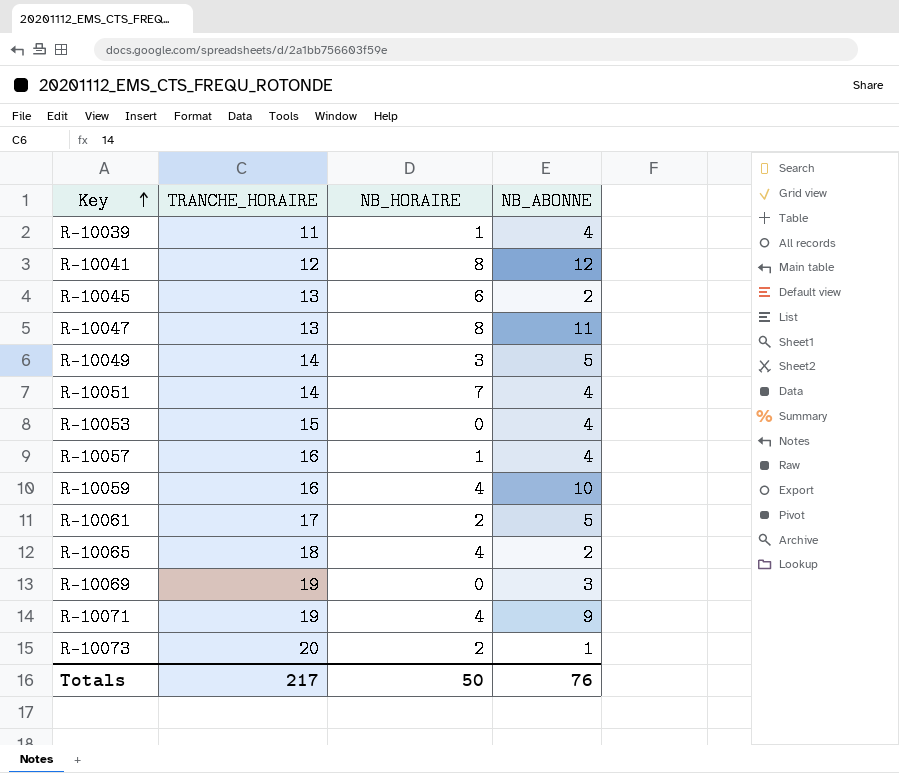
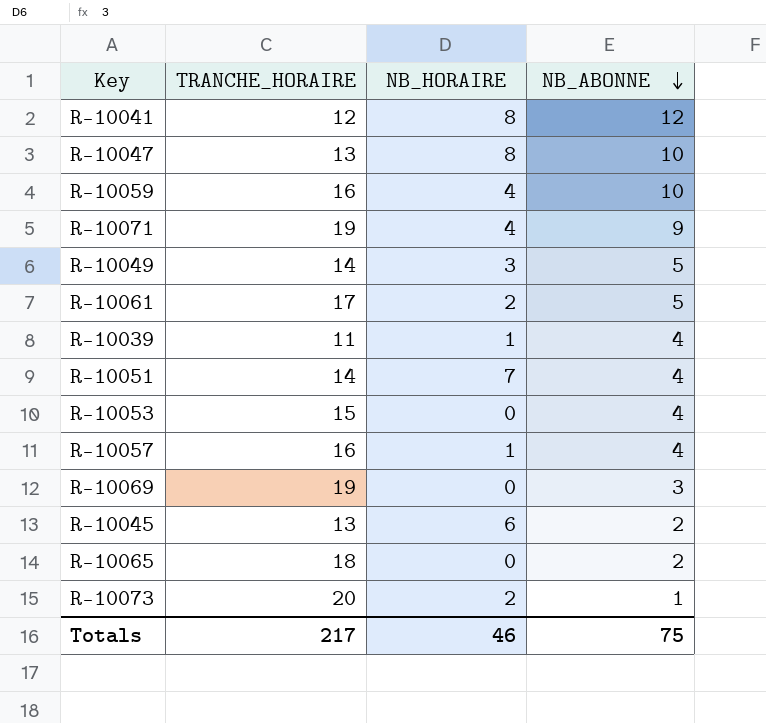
row order: Key ascending -> NB_ABONNE descending
R-10047 | NB_ABONNE: 11 -> 10
R-10065 | NB_HORAIRE: 4 -> 0
Totals | NB_HORAIRE: 50 -> 46
Totals | NB_ABONNE: 76 -> 75

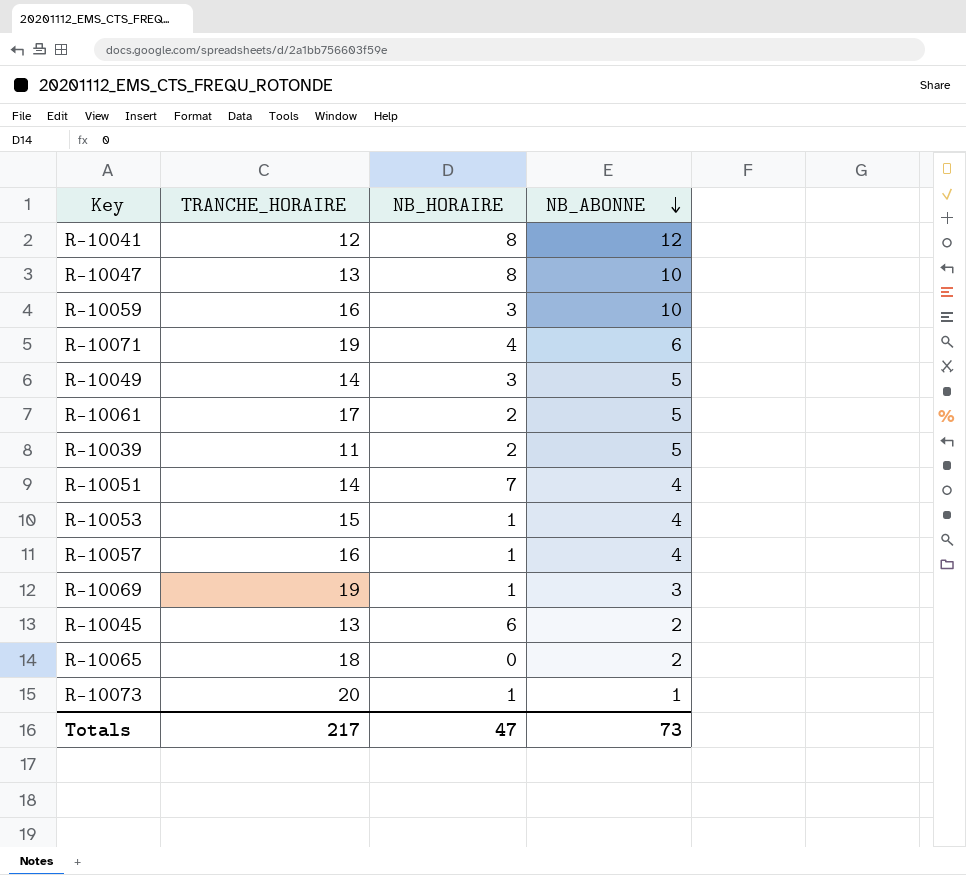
R-10059 | NB_HORAIRE: 4 -> 3
R-10071 | NB_ABONNE: 9 -> 6
R-10039 | NB_HORAIRE: 1 -> 2
R-10039 | NB_ABONNE: 4 -> 5
R-10053 | NB_HORAIRE: 0 -> 1
R-10069 | NB_HORAIRE: 0 -> 1
R-10073 | NB_HORAIRE: 2 -> 1
Totals | NB_HORAIRE: 46 -> 47
Totals | NB_ABONNE: 75 -> 73

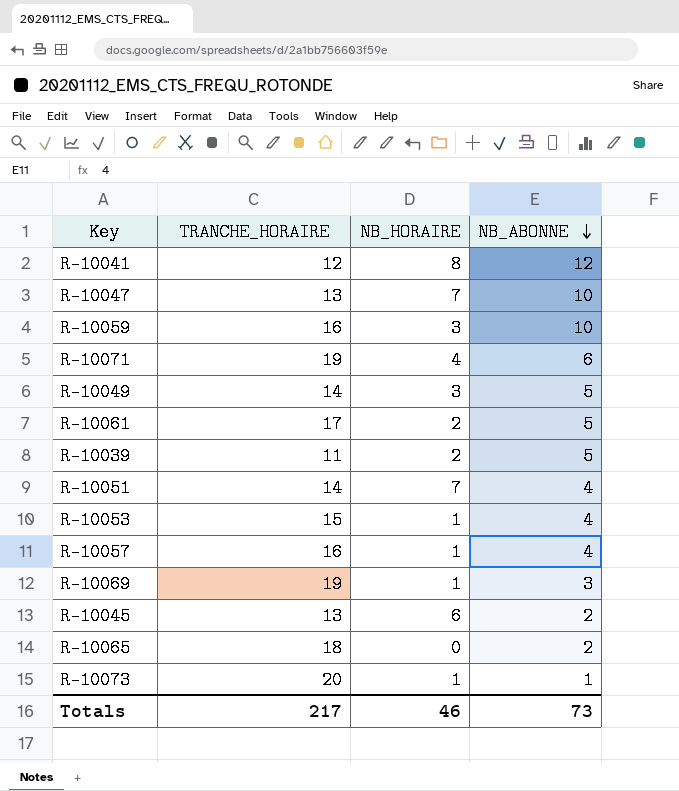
R-10047 | NB_HORAIRE: 8 -> 7
Totals | NB_HORAIRE: 47 -> 46

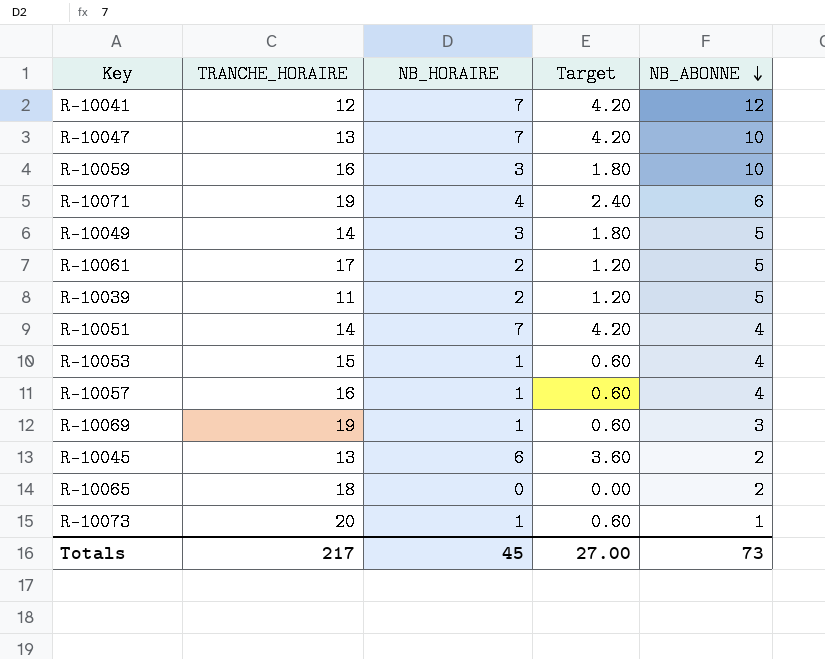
column Target | formula: none -> [NB_HORAIRE] * 0.6
R-10041 | NB_HORAIRE: 8 -> 7
Totals | NB_HORAIRE: 46 -> 45

